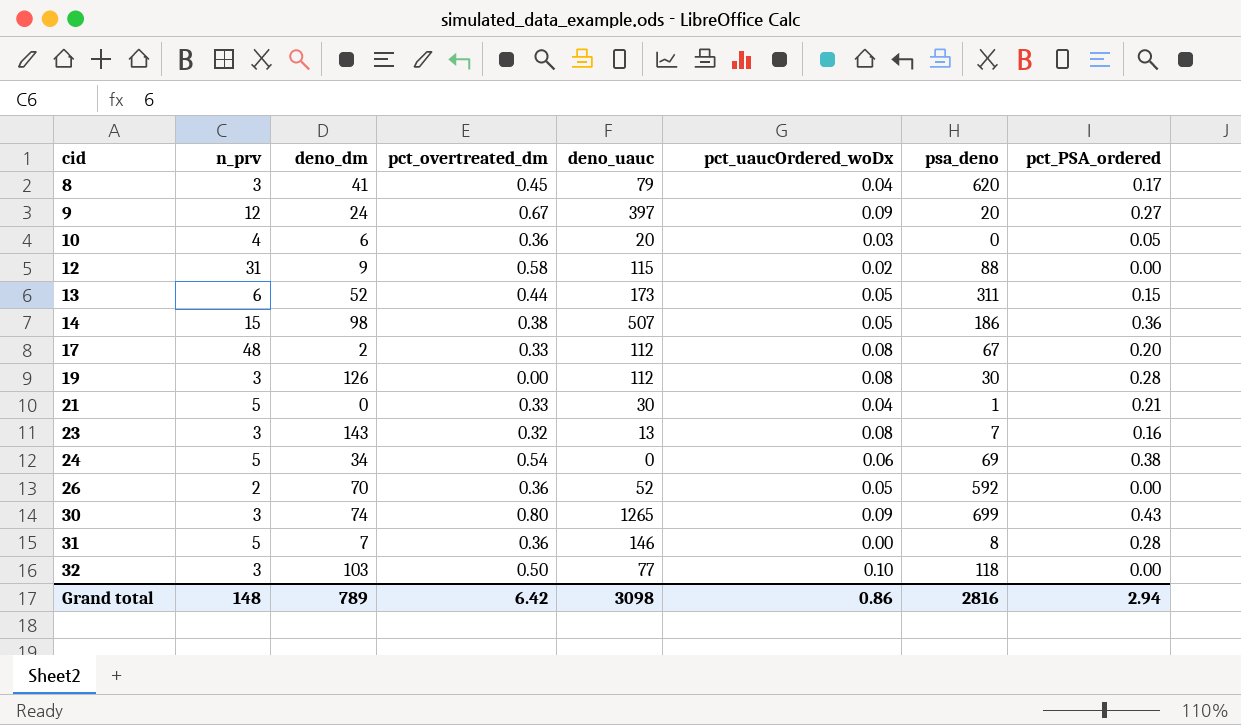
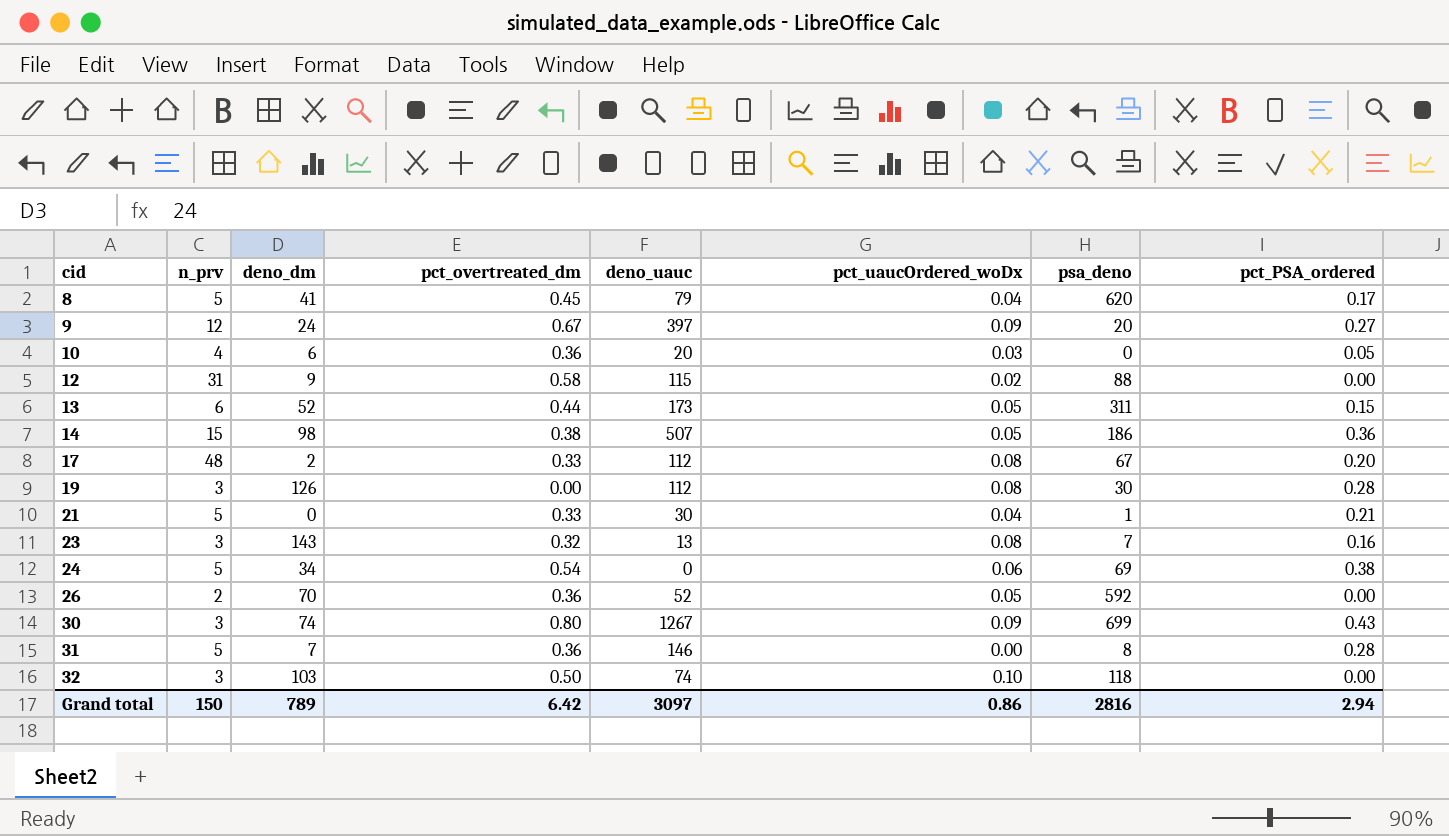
8 | n_prv: 3 -> 5
30 | deno_uauc: 1265 -> 1267
32 | deno_uauc: 77 -> 74
Grand total | n_prv: 148 -> 150
Grand total | deno_uauc: 3098 -> 3097

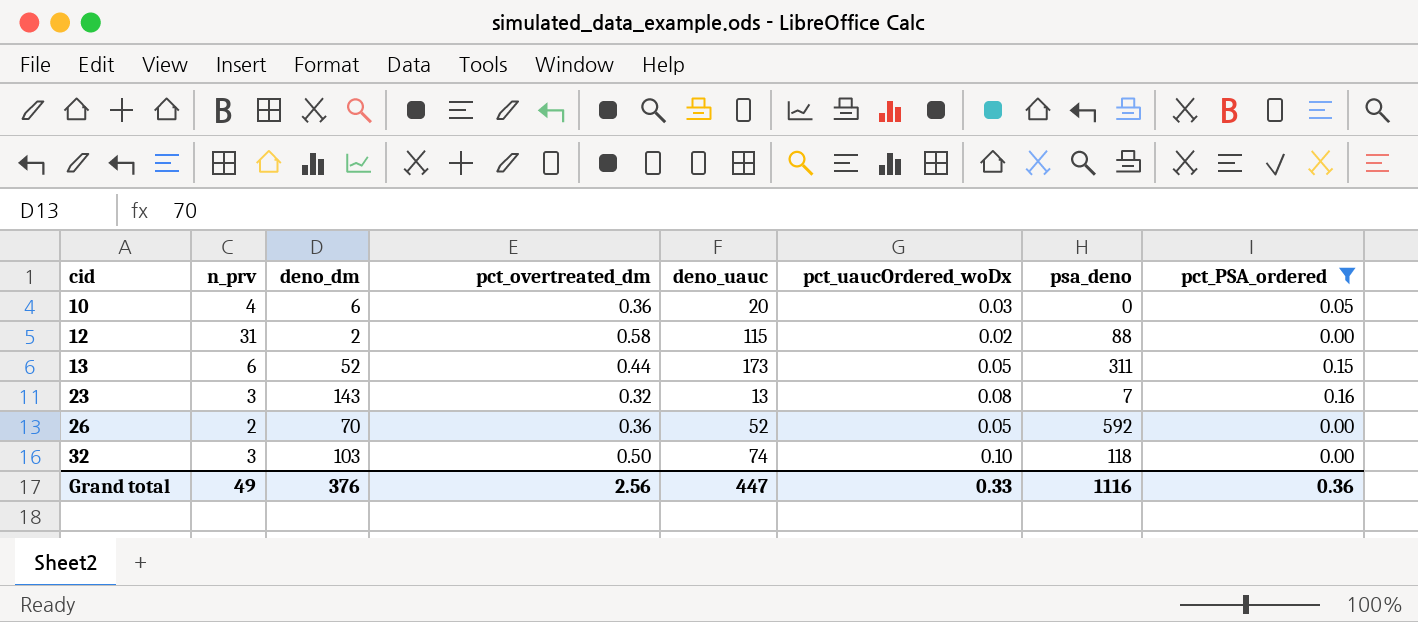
filter: none -> pct_PSA_ordered <= 0.16
12 | deno_dm: 9 -> 2
Grand total | n_prv: 150 -> 49
Grand total | deno_dm: 789 -> 376
Grand total | pct_overtreated_dm: 6.42 -> 2.56
Grand total | deno_uauc: 3097 -> 447
Grand total | pct_uaucOrdered_woDx: 0.86 -> 0.33
Grand total | psa_deno: 2816 -> 1116
Grand total | pct_PSA_ordered: 2.94 -> 0.36

